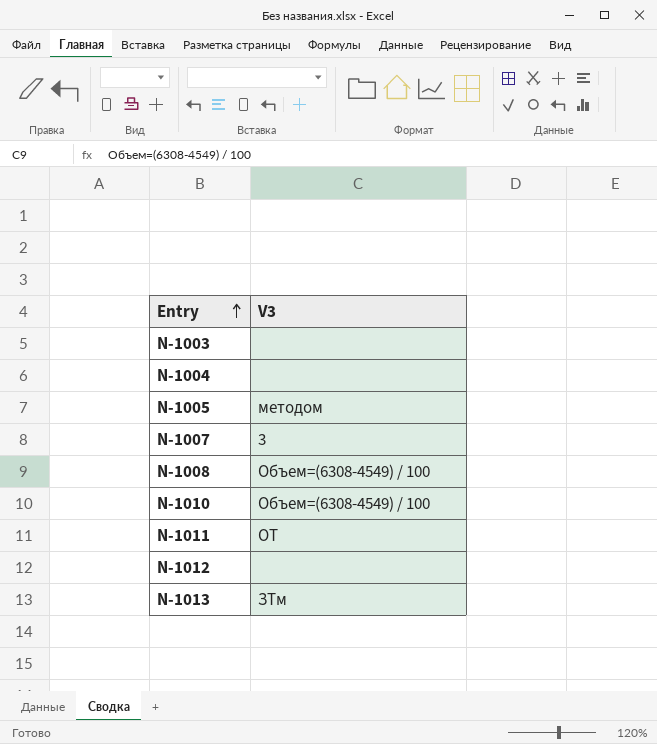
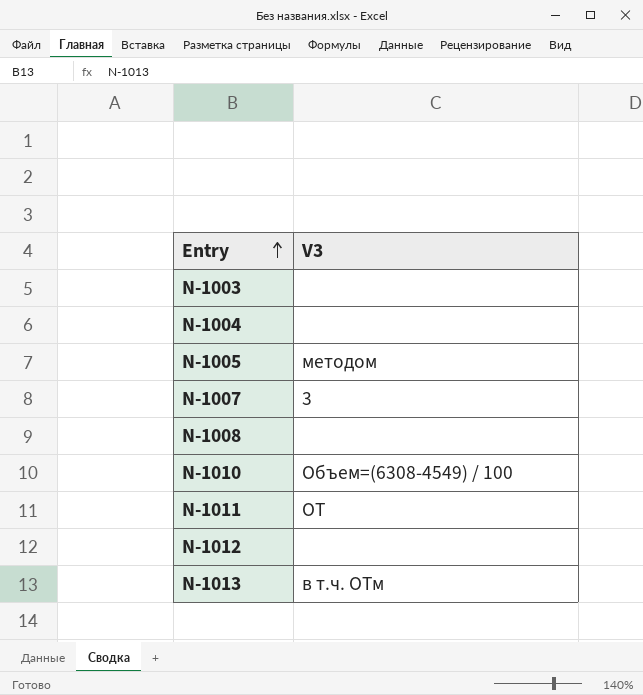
N-1008 | V3: Объем=(6308-4549) / 100 -> none
N-1013 | V3: ЗТм -> в т.ч. ОТм

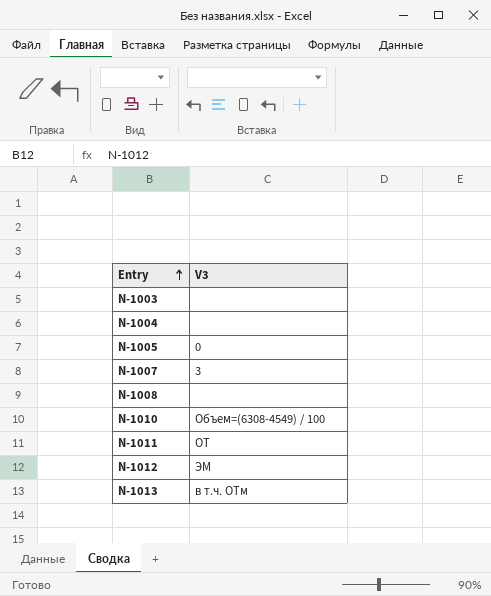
N-1005 | V3: методом -> 0
N-1012 | V3: none -> ЭМ

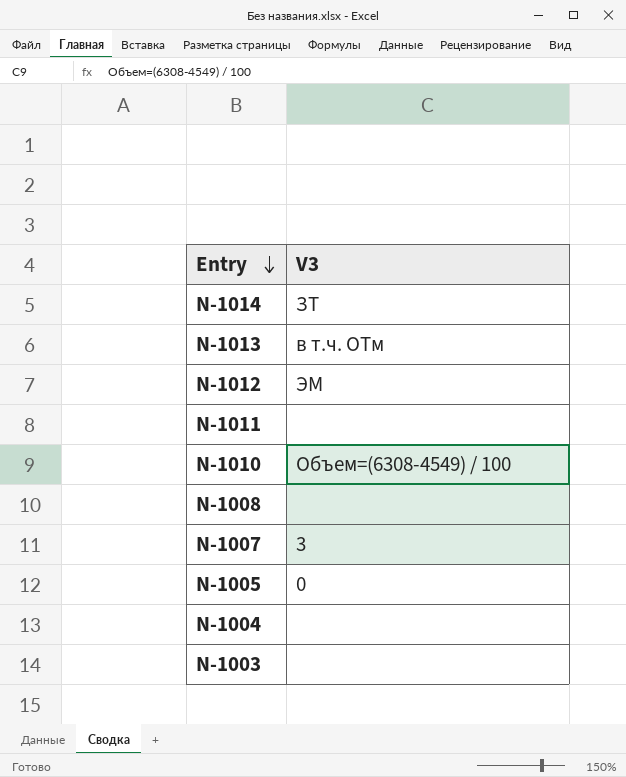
row order: Entry ascending -> Entry descending
row N-1014: none -> ЗТ
N-1011 | V3: ОТ -> none

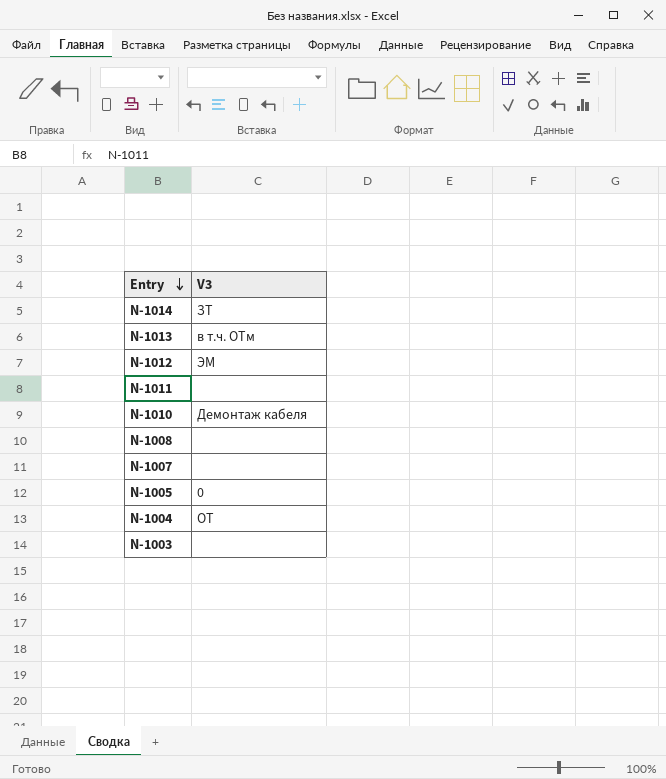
N-1010 | V3: Объем=(6308-4549) / 100 -> Демонтаж кабеля
N-1007 | V3: 3 -> none
N-1004 | V3: none -> ОТ

